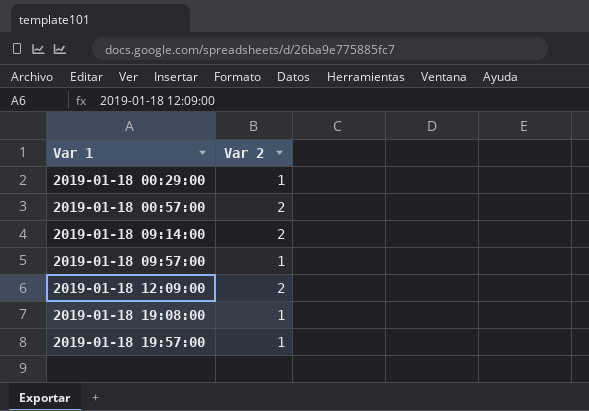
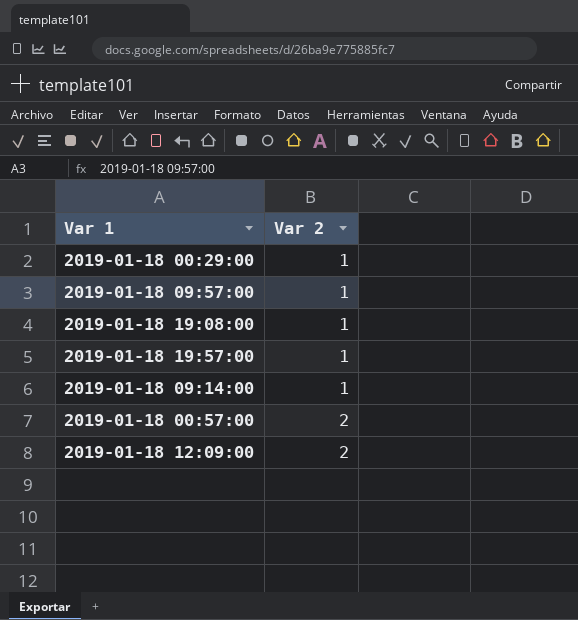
row order: Var 1 ascending -> Var 2 ascending
2019-01-18 09:14:00 | Var 2: 2 -> 1

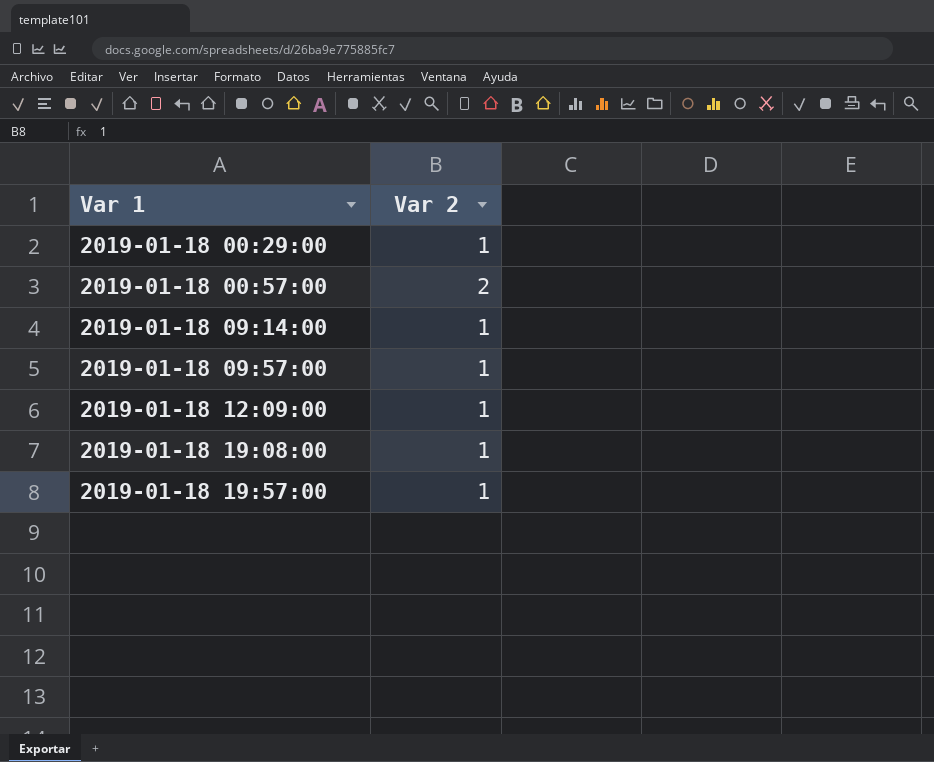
row order: Var 2 ascending -> Var 1 ascending
2019-01-18 12:09:00 | Var 2: 2 -> 1

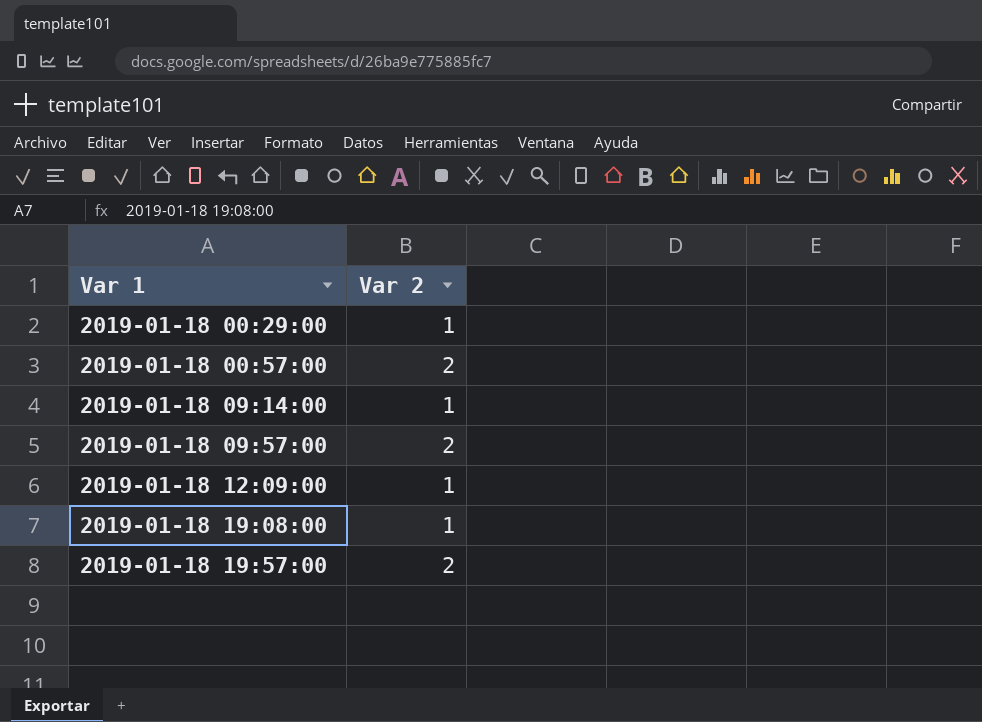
2019-01-18 09:57:00 | Var 2: 1 -> 2
2019-01-18 19:57:00 | Var 2: 1 -> 2

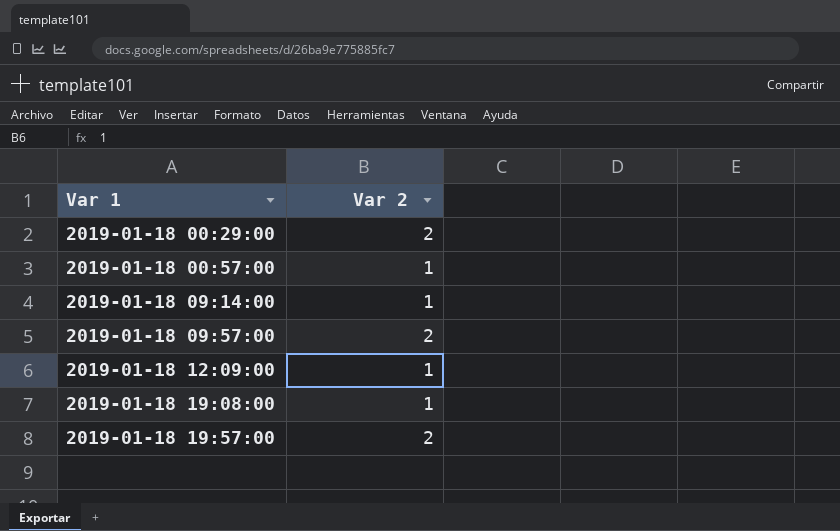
2019-01-18 00:29:00 | Var 2: 1 -> 2
2019-01-18 00:57:00 | Var 2: 2 -> 1

